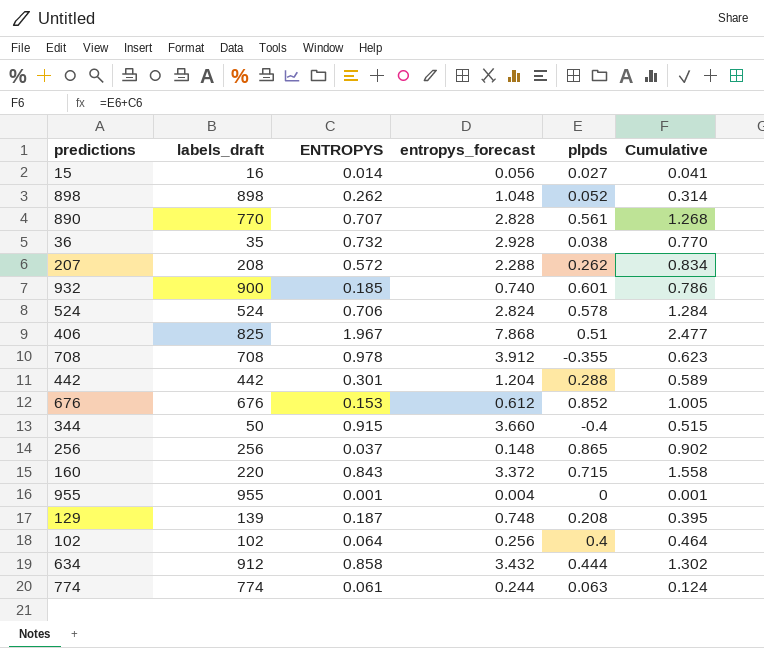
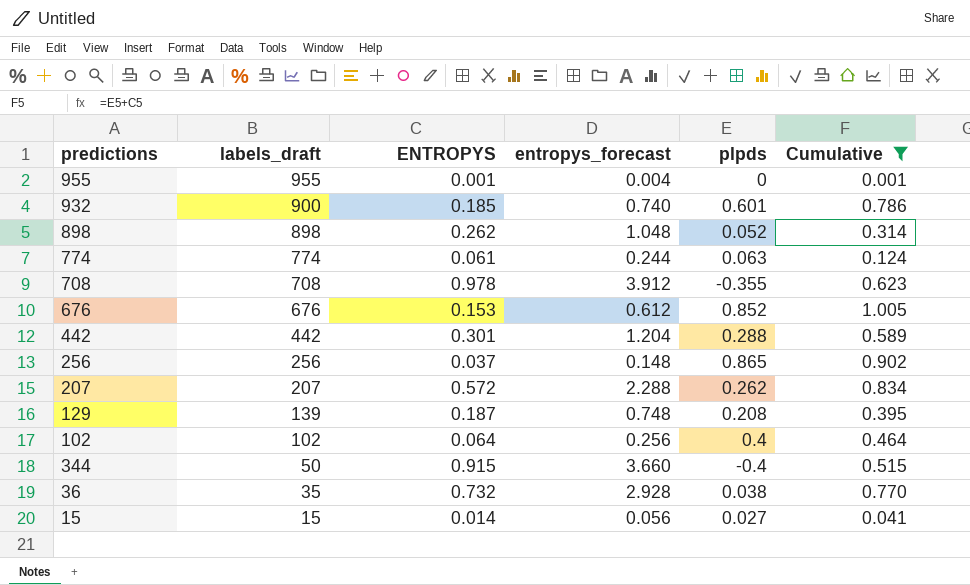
filter: none -> Cumulative <= 1.005
row order: none -> labels_draft descending
207 | labels_draft: 208 -> 207
15 | labels_draft: 16 -> 15

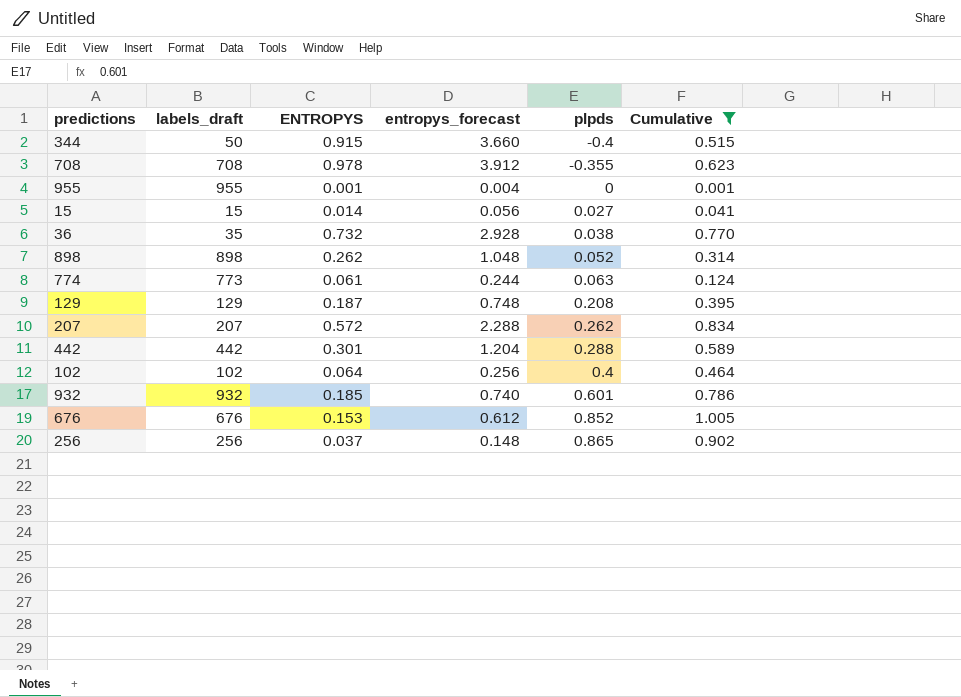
row order: labels_draft descending -> plpds ascending
774 | labels_draft: 774 -> 773
129 | labels_draft: 139 -> 129
932 | labels_draft: 900 -> 932

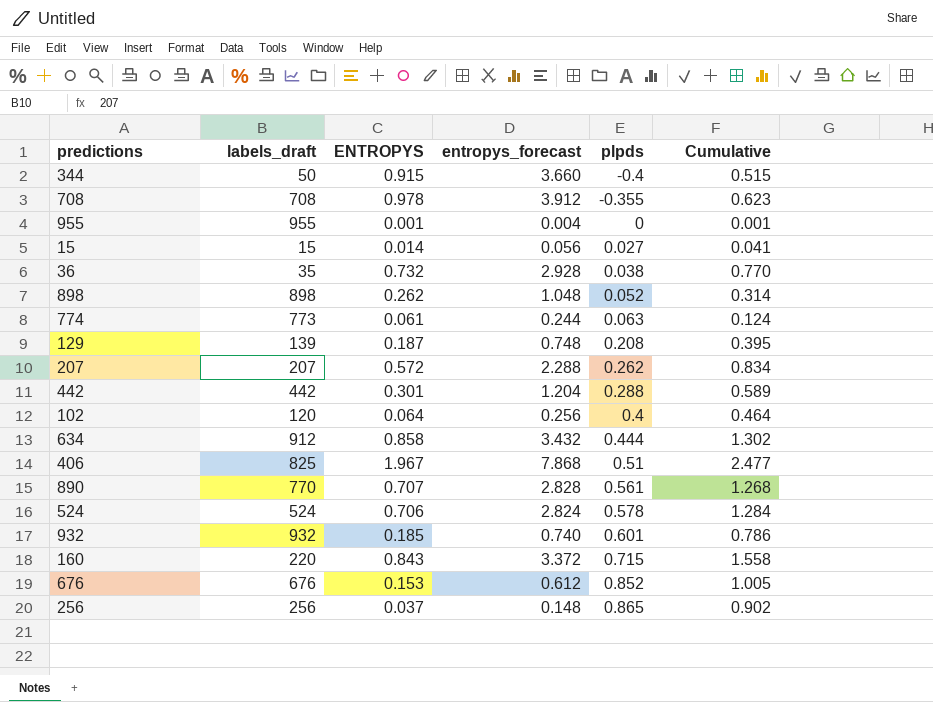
filter: Cumulative <= 1.005 -> none
129 | labels_draft: 129 -> 139
102 | labels_draft: 102 -> 120

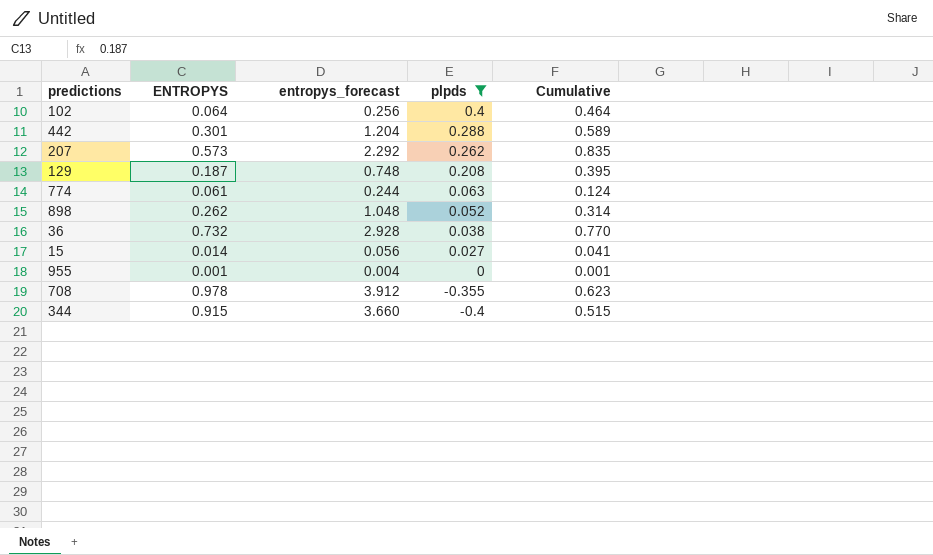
filter: none -> plpds <= 0.4
row order: plpds ascending -> plpds descending
column labels_draft | position: 2 -> none
207 | ENTROPYS: 0.572 -> 0.573
207 | entropys_forecast: 2.288 -> 2.292
207 | Cumulative: 0.834 -> 0.835

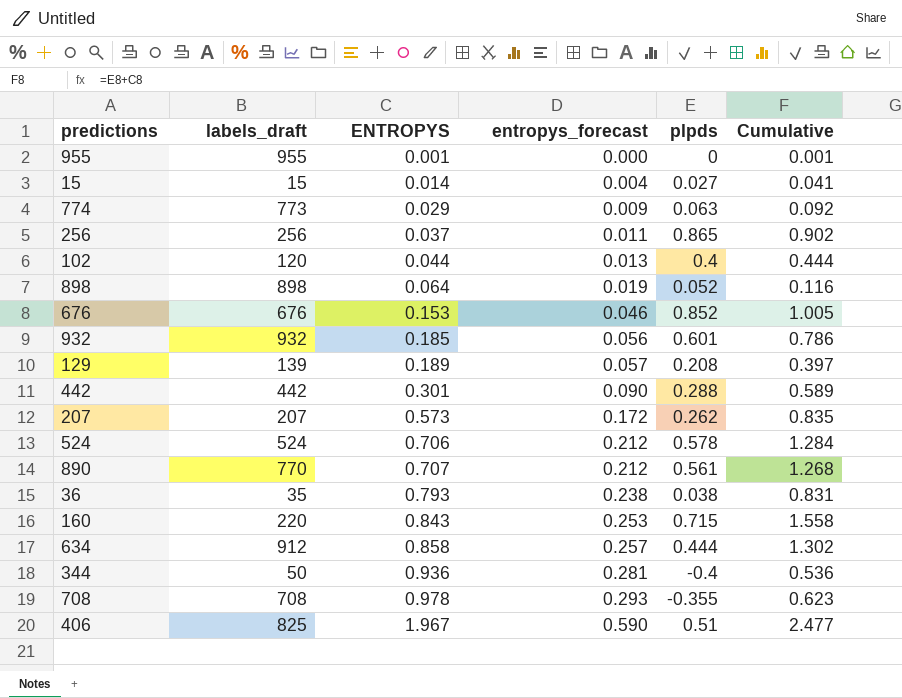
filter: plpds <= 0.4 -> none
row order: plpds descending -> ENTROPYS ascending
column labels_draft | position: none -> 2
column entropys_forecast | formula: [ENTROPYS] * 4 -> [ENTROPYS] * 0.3
774 | ENTROPYS: 0.061 -> 0.029
774 | Cumulative: 0.124 -> 0.092
102 | ENTROPYS: 0.064 -> 0.044
102 | Cumulative: 0.464 -> 0.444
898 | ENTROPYS: 0.262 -> 0.064
898 | Cumulative: 0.314 -> 0.116
129 | ENTROPYS: 0.187 -> 0.189
129 | Cumulative: 0.395 -> 0.397
36 | ENTROPYS: 0.732 -> 0.793
36 | Cumulative: 0.770 -> 0.831
344 | ENTROPYS: 0.915 -> 0.936
344 | Cumulative: 0.515 -> 0.536

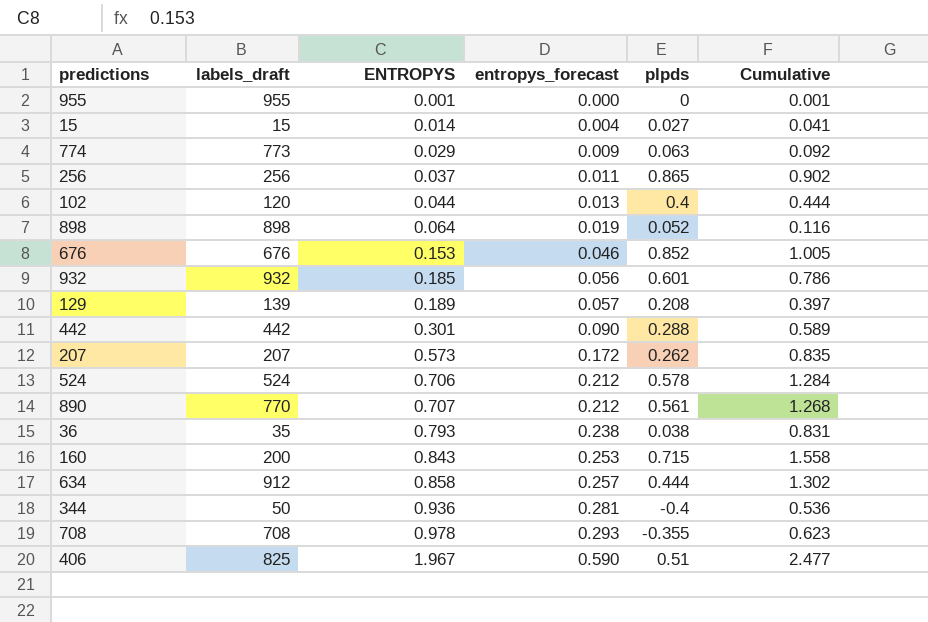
160 | labels_draft: 220 -> 200

